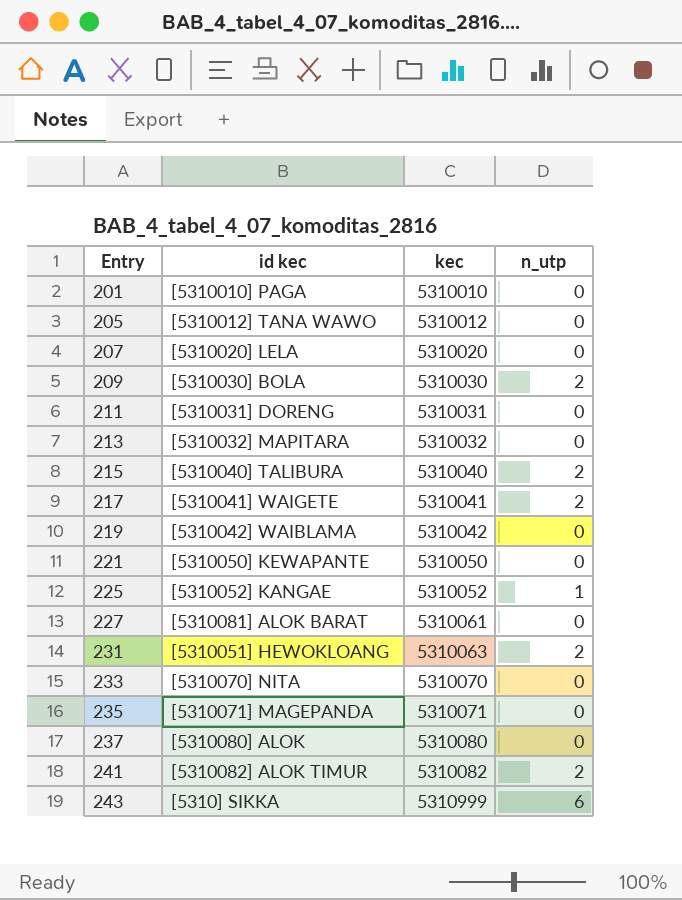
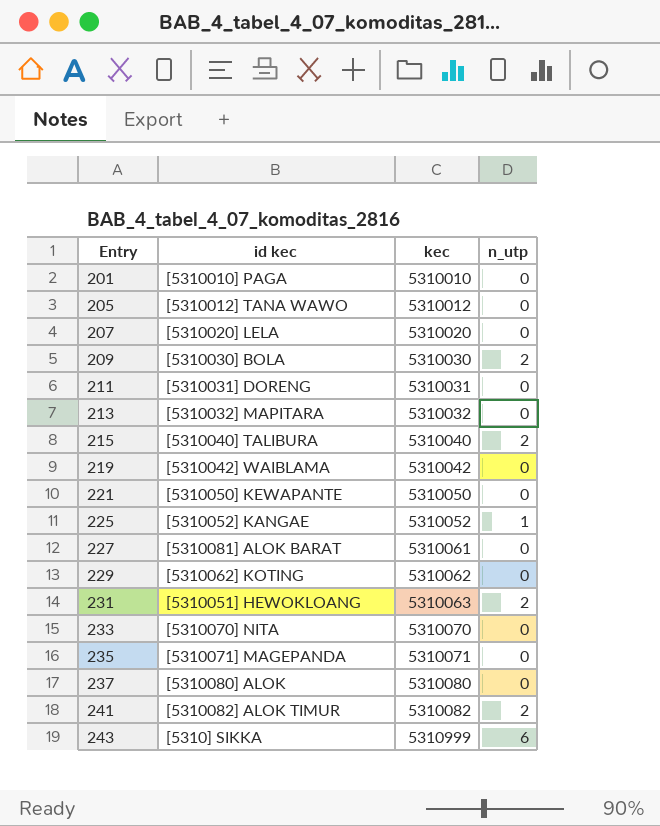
row 217: [5310041] WAIGETE | 5310041 | 2 -> none
row 229: none -> [5310062] KOTING | 5310062 | 0

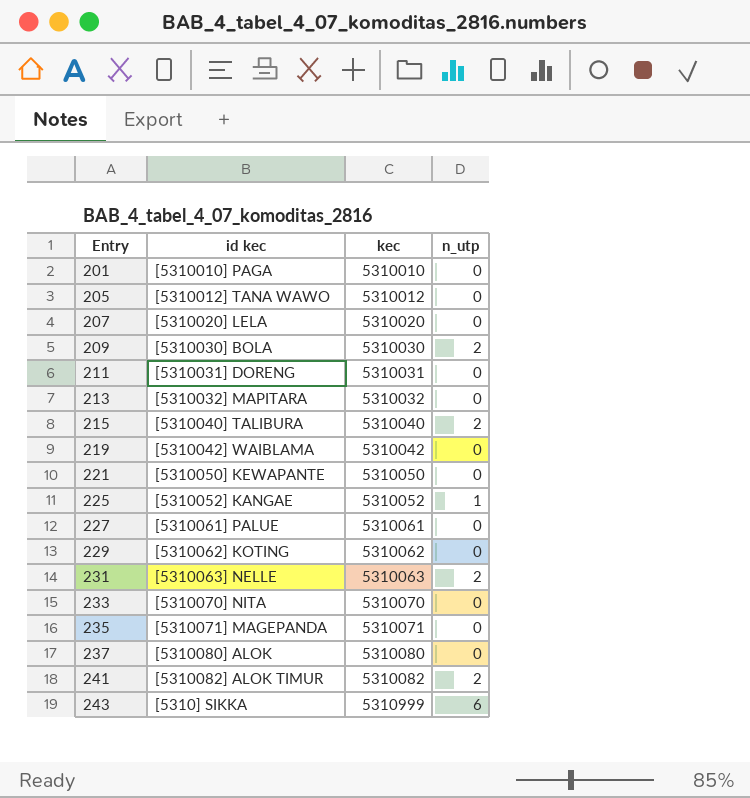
227 | id kec: [5310081] ALOK BARAT -> [5310061] PALUE
231 | id kec: [5310051] HEWOKLOANG -> [5310063] NELLE

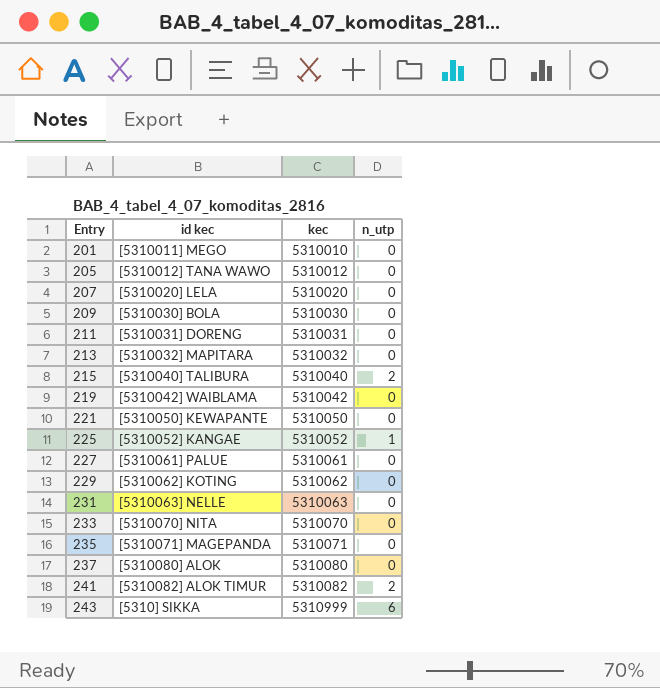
201 | id kec: [5310010] PAGA -> [5310011] MEGO
209 | n_utp: 2 -> 0
231 | n_utp: 2 -> 0

